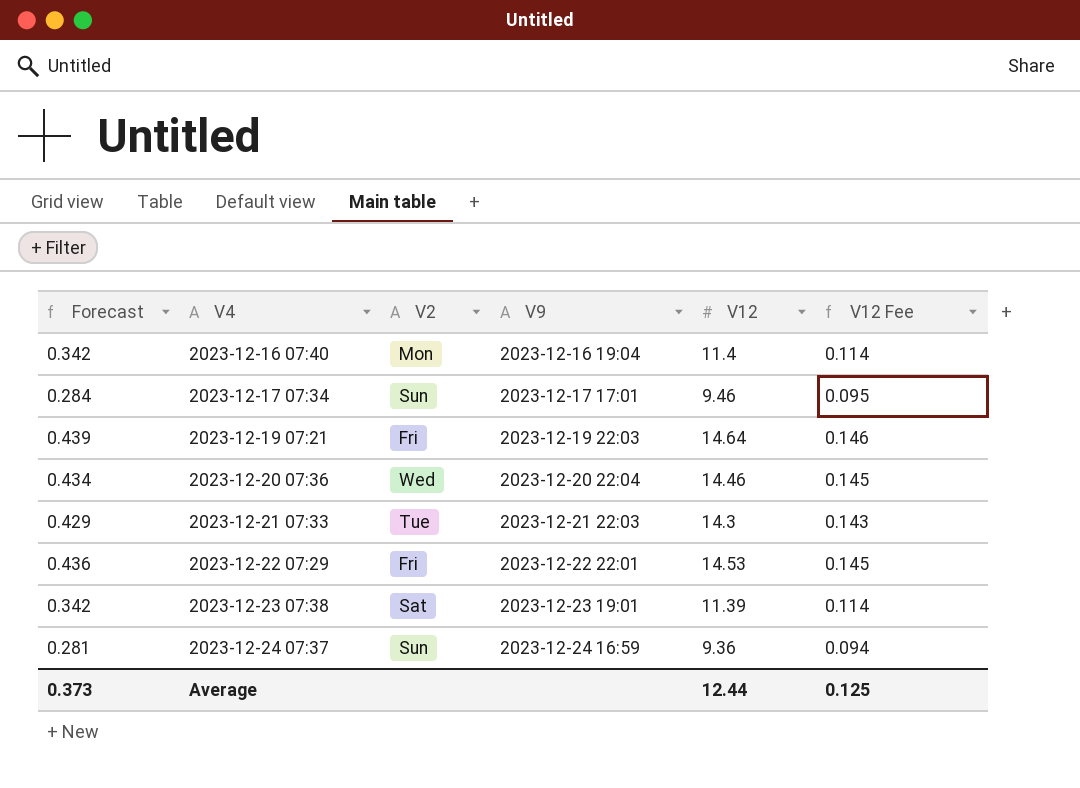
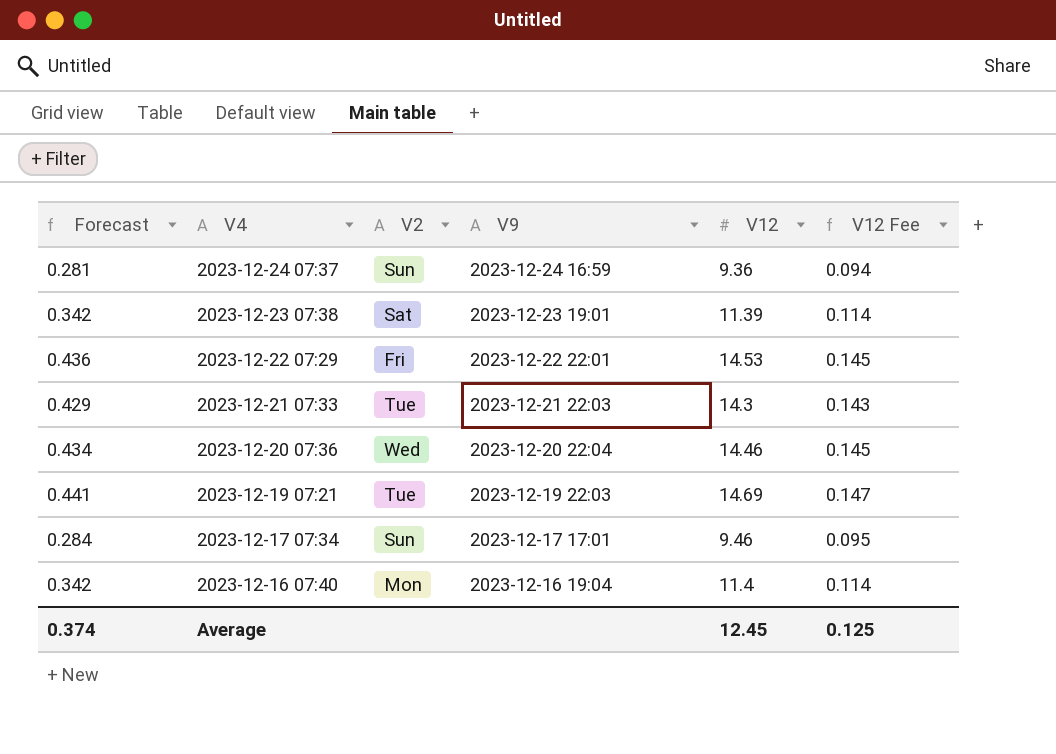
row order: V4 ascending -> V4 descending
2023-12-19 07:21 | Forecast: 0.439 -> 0.441
2023-12-19 07:21 | V2: Fri -> Tue
2023-12-19 07:21 | V12: 14.64 -> 14.69
2023-12-19 07:21 | V12 Fee: 0.146 -> 0.147
Average | Forecast: 0.373 -> 0.374
Average | V12: 12.44 -> 12.45

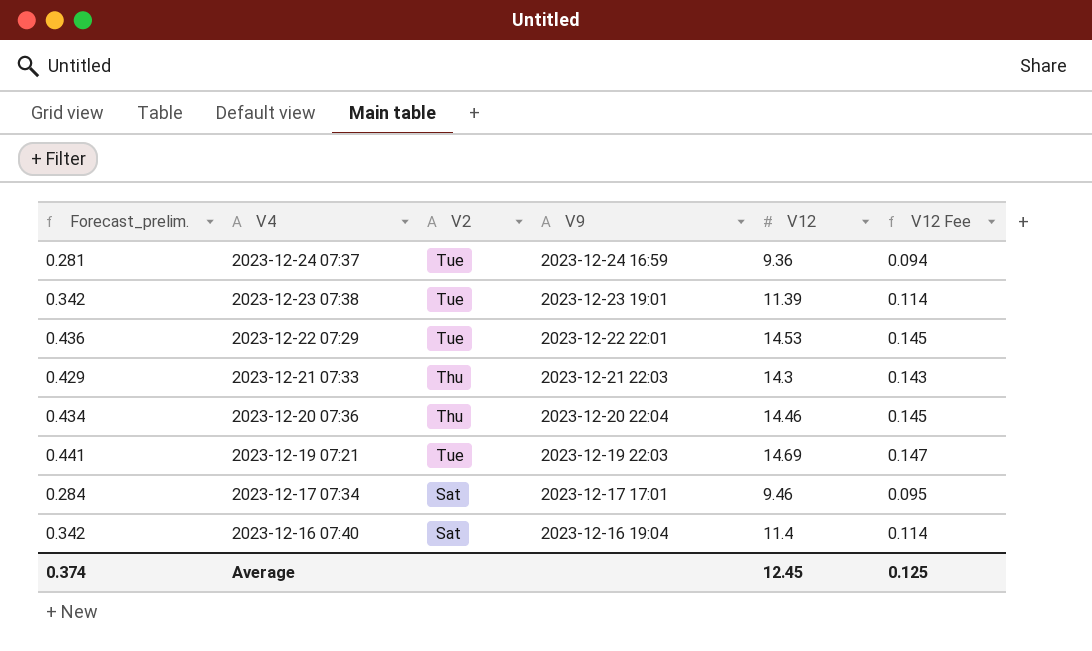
column name: Forecast -> Forecast_prelim.
2023-12-24 07:37 | V2: Sun -> Tue
2023-12-23 07:38 | V2: Sat -> Tue
2023-12-22 07:29 | V2: Fri -> Tue
2023-12-21 07:33 | V2: Tue -> Thu
2023-12-20 07:36 | V2: Wed -> Thu
2023-12-17 07:34 | V2: Sun -> Sat
2023-12-16 07:40 | V2: Mon -> Sat

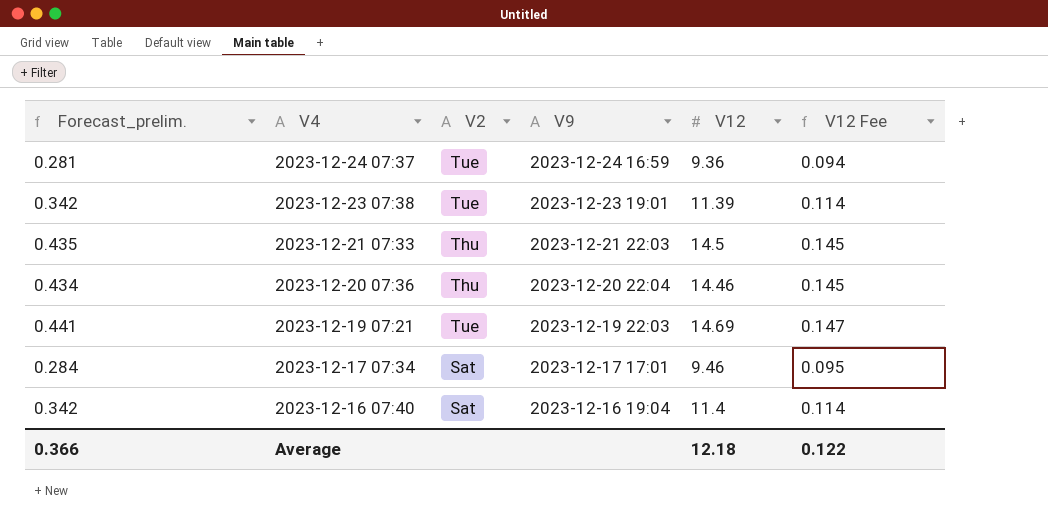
row 2023-12-22 07:29: 0.436 | Tue | 2023-12-22 22:01 | 14.53 | 0.145 -> none
2023-12-21 07:33 | Forecast_prelim.: 0.429 -> 0.435
2023-12-21 07:33 | V12: 14.3 -> 14.5
2023-12-21 07:33 | V12 Fee: 0.143 -> 0.145
Average | Forecast_prelim.: 0.374 -> 0.366
Average | V12: 12.45 -> 12.18
Average | V12 Fee: 0.125 -> 0.122

